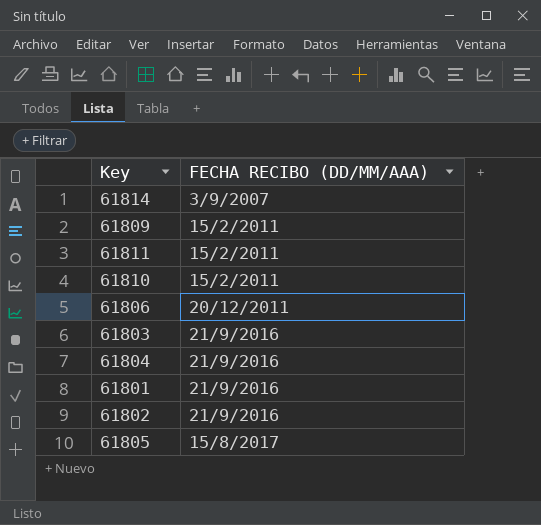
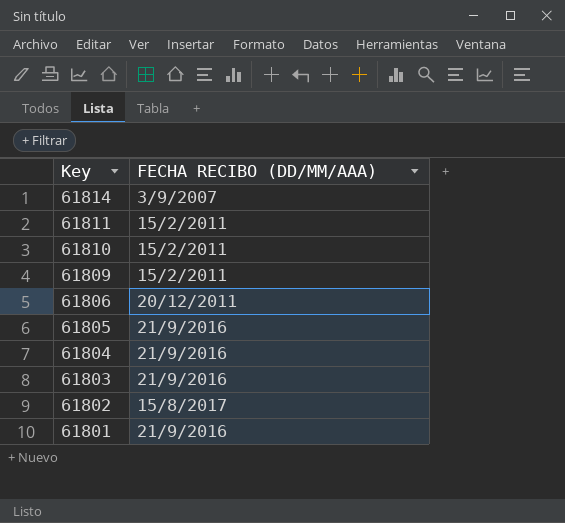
row order: FECHA RECIBO (DD/MM/AAA) ascending -> Key descending
61805 | FECHA RECIBO (DD/MM/AAA): 15/8/2017 -> 21/9/2016
61802 | FECHA RECIBO (DD/MM/AAA): 21/9/2016 -> 15/8/2017

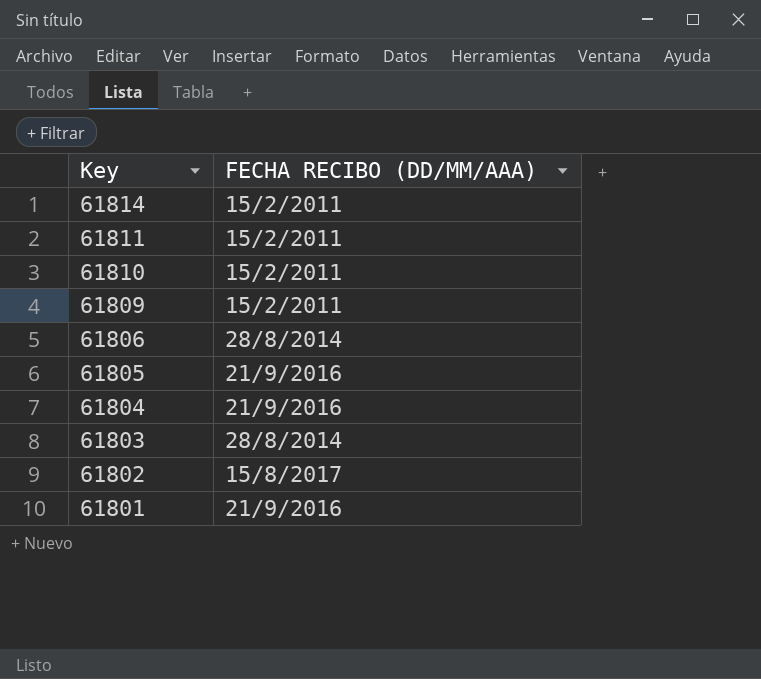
61814 | FECHA RECIBO (DD/MM/AAA): 3/9/2007 -> 15/2/2011
61806 | FECHA RECIBO (DD/MM/AAA): 20/12/2011 -> 28/8/2014
61803 | FECHA RECIBO (DD/MM/AAA): 21/9/2016 -> 28/8/2014

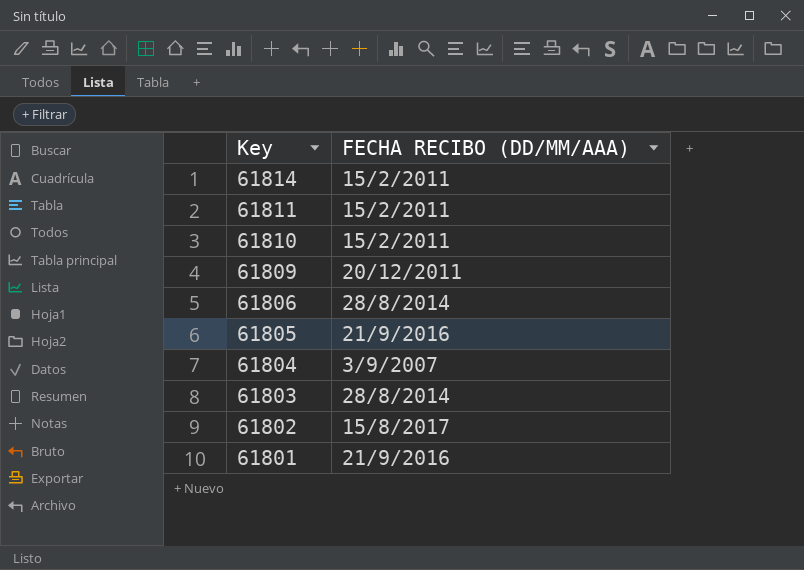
61809 | FECHA RECIBO (DD/MM/AAA): 15/2/2011 -> 20/12/2011
61804 | FECHA RECIBO (DD/MM/AAA): 21/9/2016 -> 3/9/2007

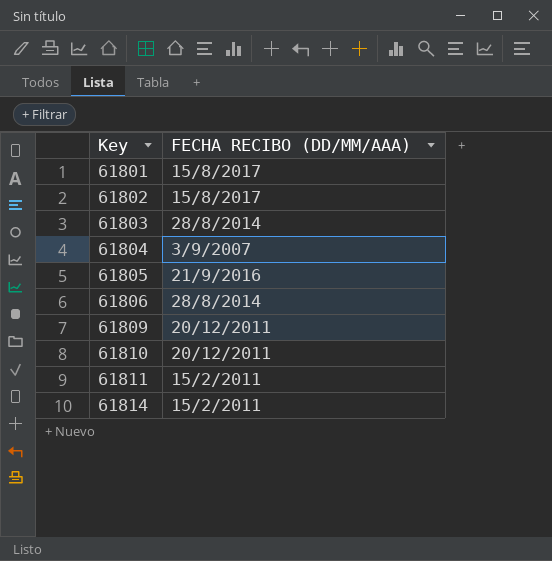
row order: Key descending -> Key ascending
61801 | FECHA RECIBO (DD/MM/AAA): 21/9/2016 -> 15/8/2017
61810 | FECHA RECIBO (DD/MM/AAA): 15/2/2011 -> 20/12/2011

